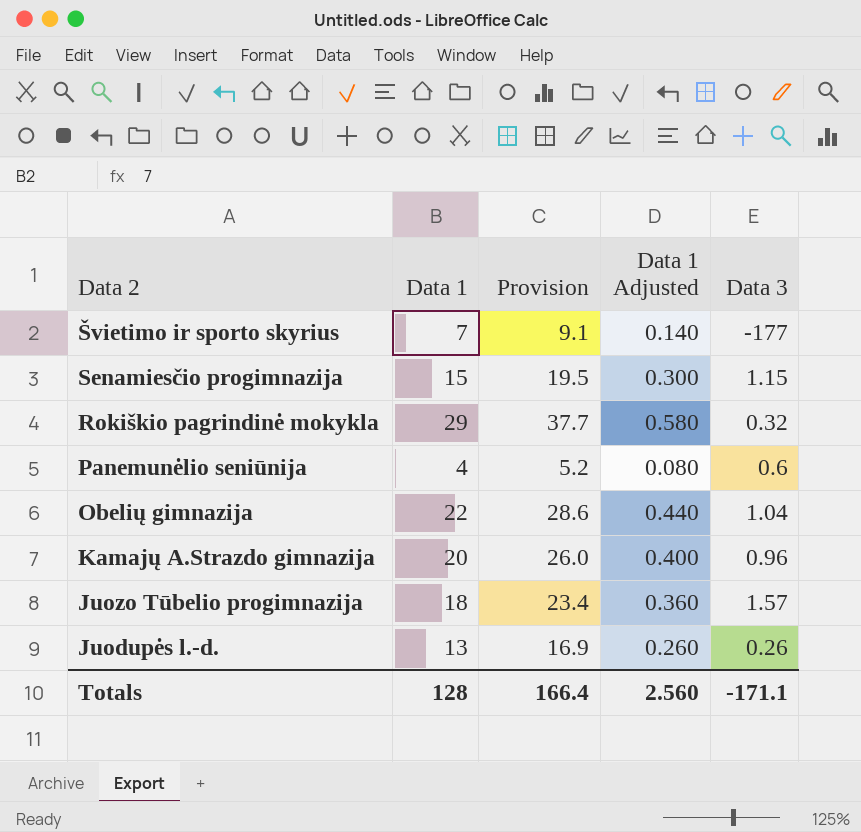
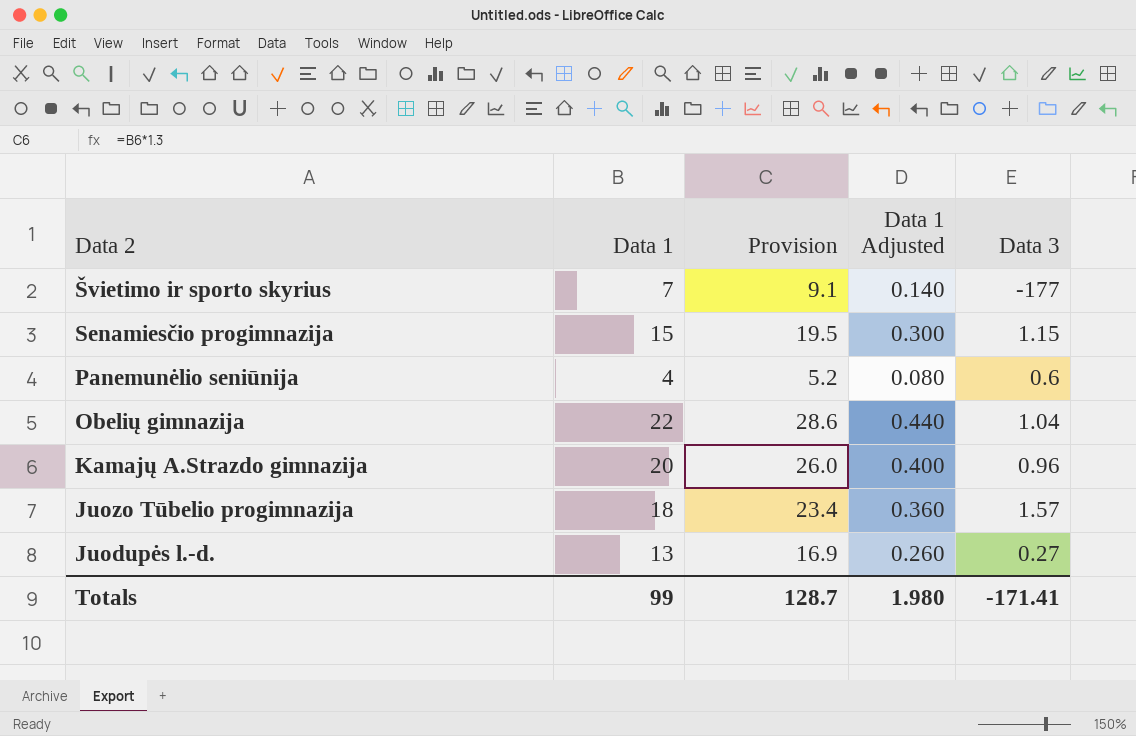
row Rokiškio pagrindinė mokykla: 29 | 37.7 | 0.580 | 0.32 -> none
Juodupės l.-d. | Data 3: 0.26 -> 0.27
Totals | Data 1: 128 -> 99
Totals | Provision: 166.4 -> 128.7
Totals | Data 1 Adjusted: 2.560 -> 1.980
Totals | Data 3: -171.1 -> -171.41

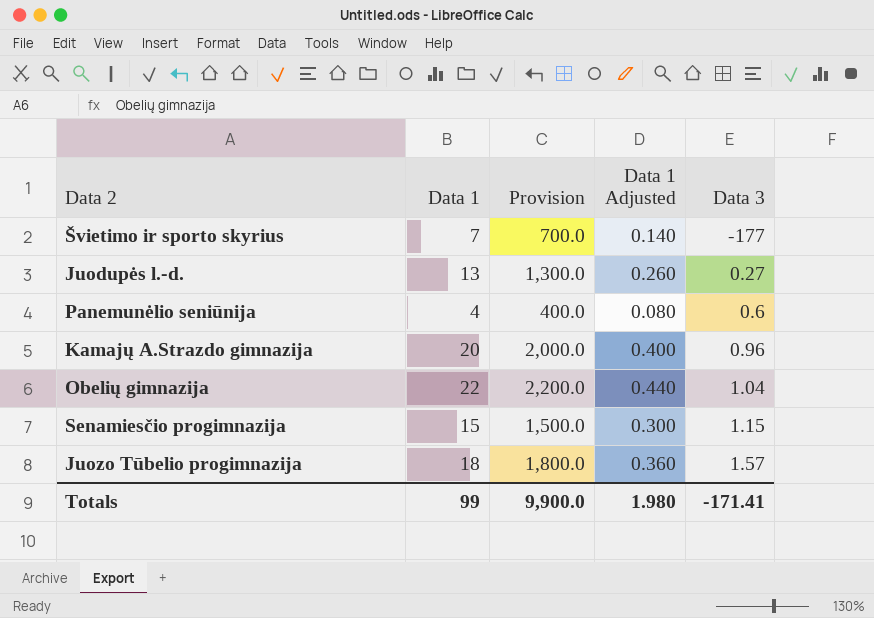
row order: Data 2 descending -> Data 3 ascending
column Provision | formula: [Data 1] * 1.3 -> [Data 1] * 100
Totals | Provision: 128.7 -> 9,900.0

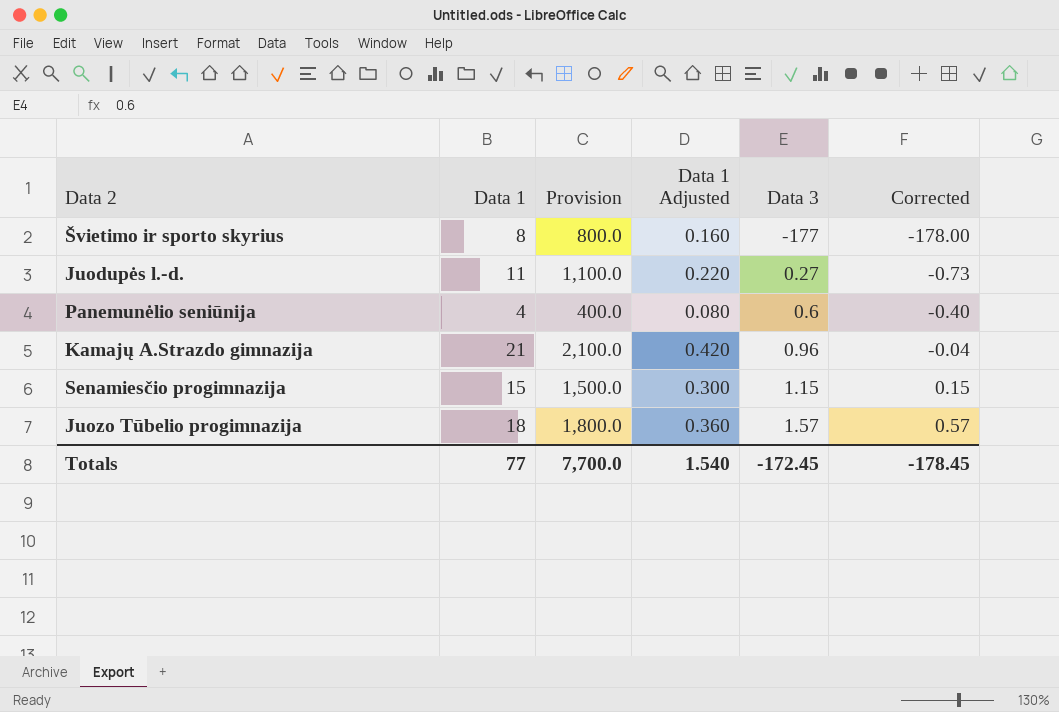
column Corrected | formula: none -> [Data 3] - 1
row Obelių gimnazija: 22 | 2,200.0 | 0.440 | 1.04 -> none
Švietimo ir sporto skyrius | Data 1: 7 -> 8
Švietimo ir sporto skyrius | Provision: 700.0 -> 800.0
Švietimo ir sporto skyrius | Data 1 Adjusted: 0.140 -> 0.160
Juodupės l.-d. | Data 1: 13 -> 11
Juodupės l.-d. | Provision: 1,300.0 -> 1,100.0
Juodupės l.-d. | Data 1 Adjusted: 0.260 -> 0.220
Kamajų A.Strazdo gimnazija | Data 1: 20 -> 21
Kamajų A.Strazdo gimnazija | Provision: 2,000.0 -> 2,100.0
Kamajų A.Strazdo gimnazija | Data 1 Adjusted: 0.400 -> 0.420
Totals | Data 1: 99 -> 77
Totals | Provision: 9,900.0 -> 7,700.0
Totals | Data 1 Adjusted: 1.980 -> 1.540
Totals | Data 3: -171.41 -> -172.45

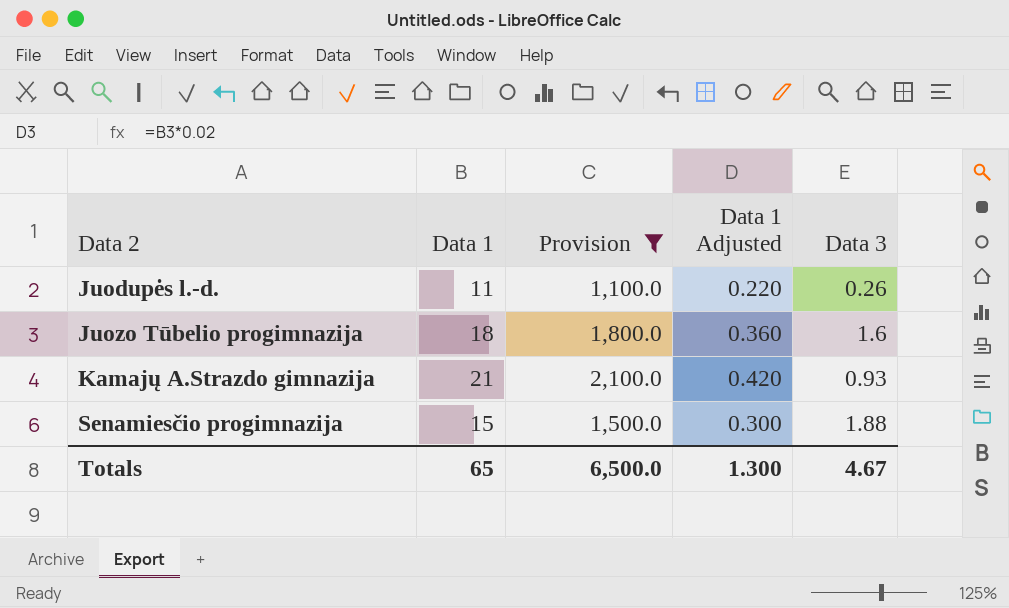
filter: none -> Provision >= 1,100.0
row order: Data 3 ascending -> Data 2 ascending
column Corrected | formula: [Data 3] - 1 -> none
Juodupės l.-d. | Data 3: 0.27 -> 0.26
Juozo Tūbelio progimnazija | Data 3: 1.57 -> 1.6
Kamajų A.Strazdo gimnazija | Data 3: 0.96 -> 0.93
Senamiesčio progimnazija | Data 3: 1.15 -> 1.88
Totals | Data 1: 77 -> 65
Totals | Provision: 7,700.0 -> 6,500.0
Totals | Data 1 Adjusted: 1.540 -> 1.300
Totals | Data 3: -172.45 -> 4.67

